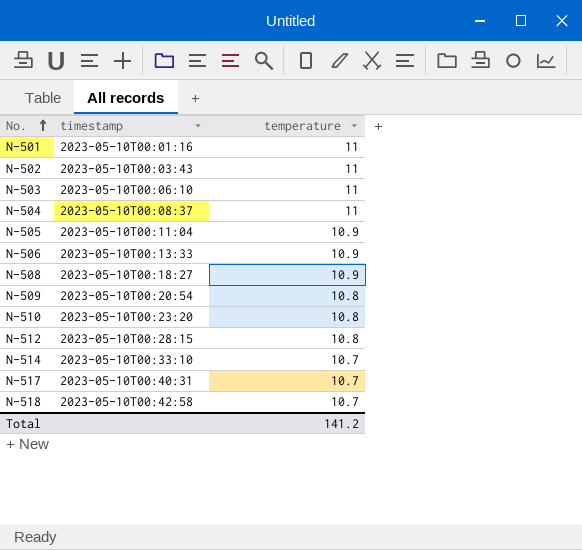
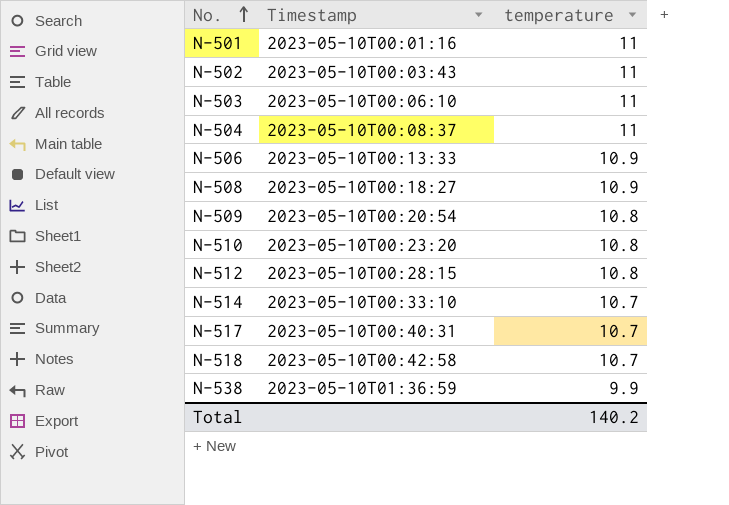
column name: timestamp -> Timestamp
row N-505: 2023-05-10T00:11:04 | 10.9 -> none
row N-538: none -> 2023-05-10T01:36:59 | 9.9
Total | temperature: 141.2 -> 140.2

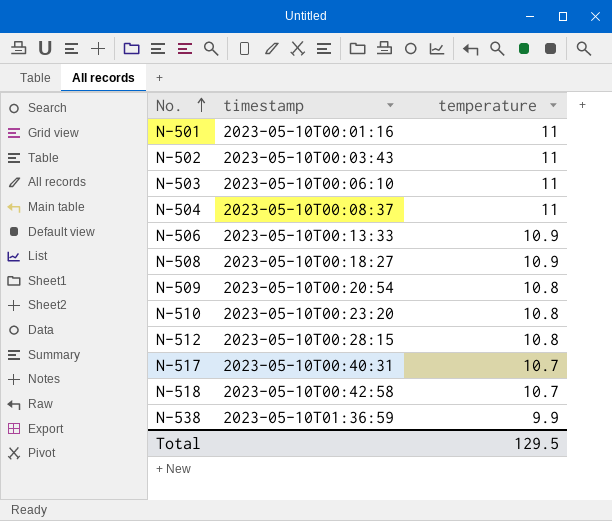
column name: Timestamp -> timestamp
row N-514: 2023-05-10T00:33:10 | 10.7 -> none
Total | temperature: 140.2 -> 129.5

